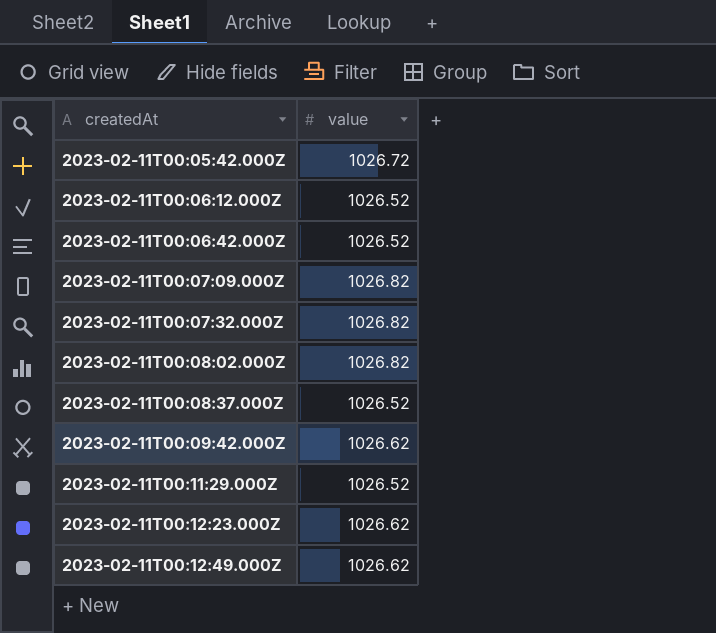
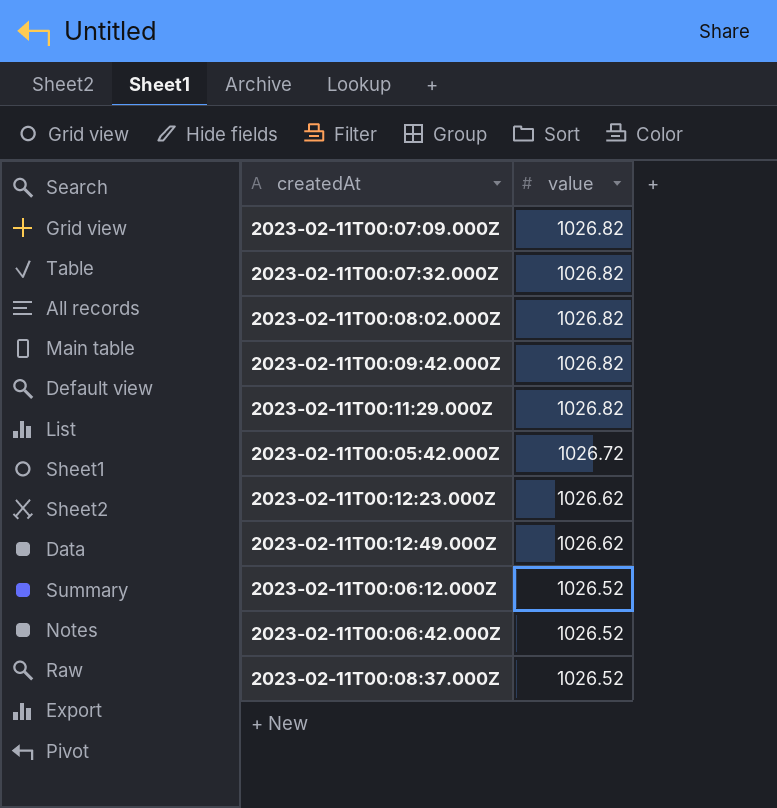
row order: createdAt ascending -> value descending
2023-02-11T00:09:42.000Z | value: 1026.62 -> 1026.82
2023-02-11T00:11:29.000Z | value: 1026.52 -> 1026.82

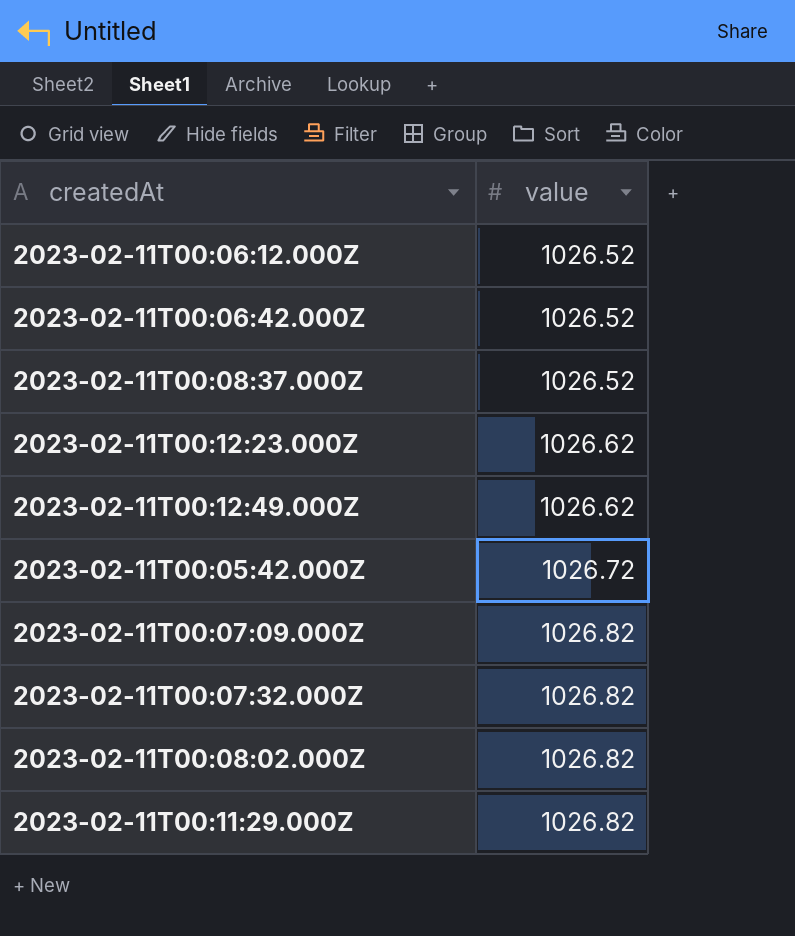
row order: value descending -> value ascending
row 2023-02-11T00:09:42.000Z: 1026.82 -> none

